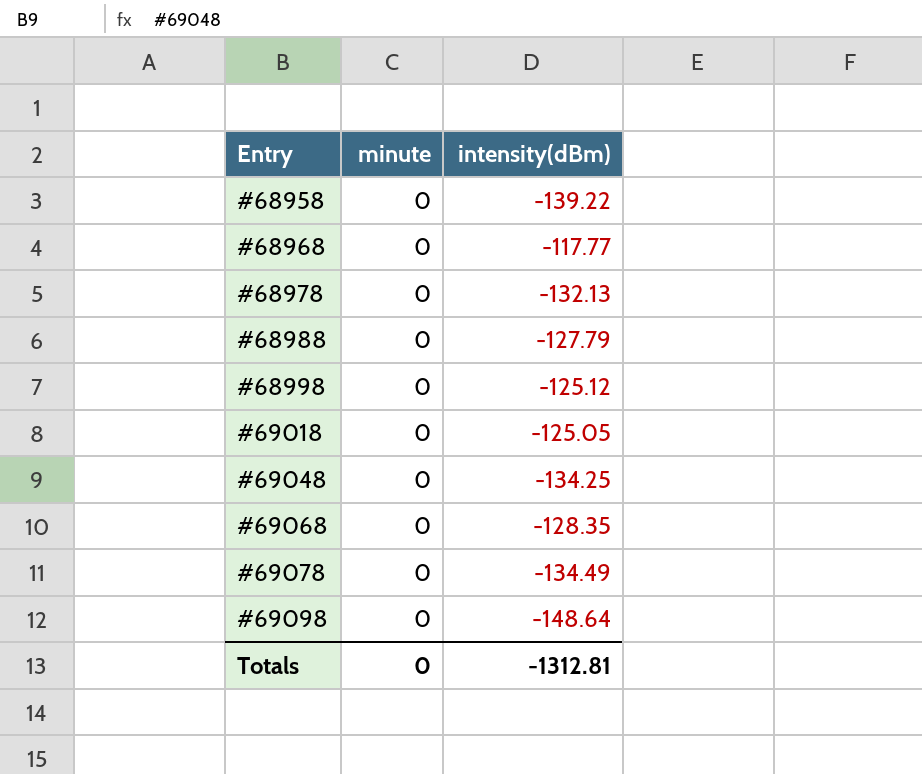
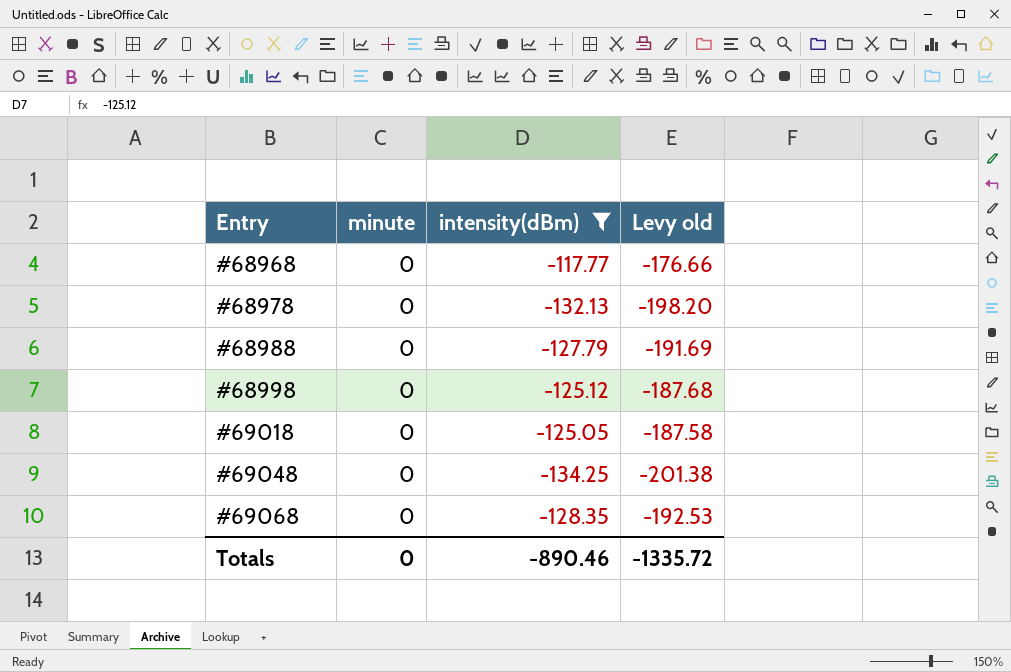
filter: none -> intensity(dBm) >= -134.25
column Levy old | formula: none -> [intensity(dBm)] * 1.5
Totals | intensity(dBm): -1312.81 -> -890.46

